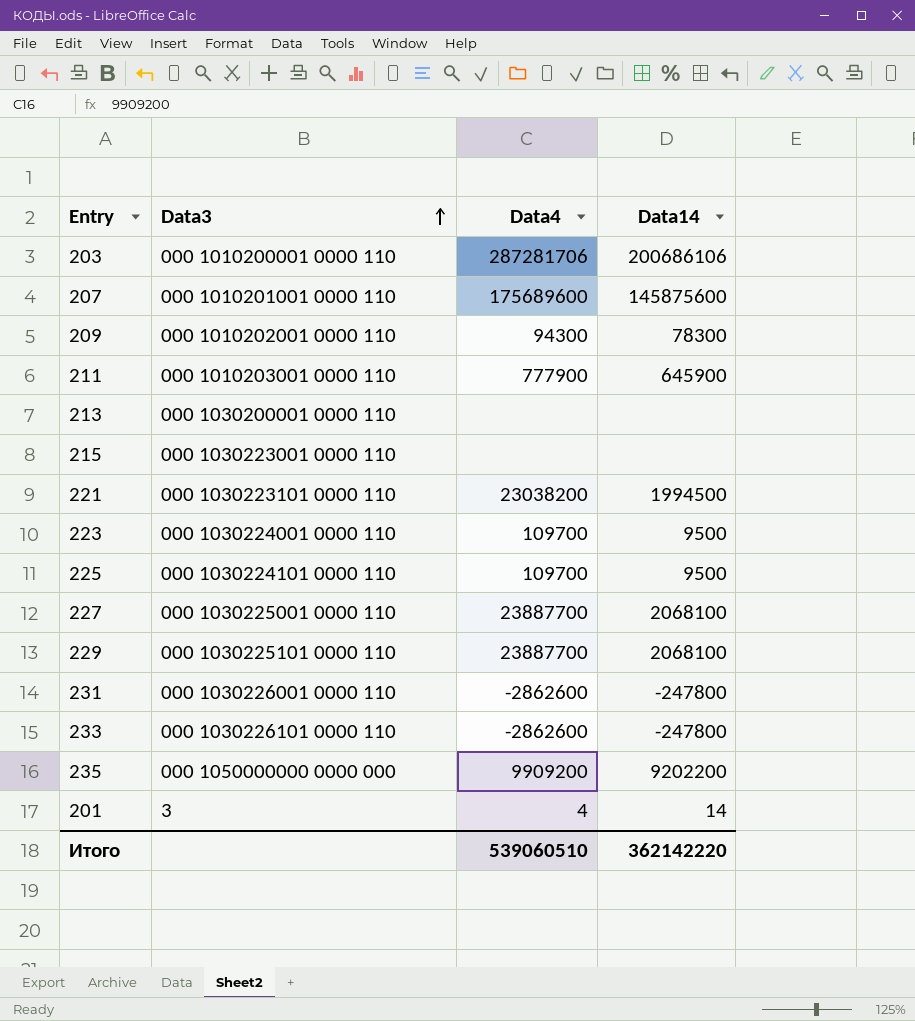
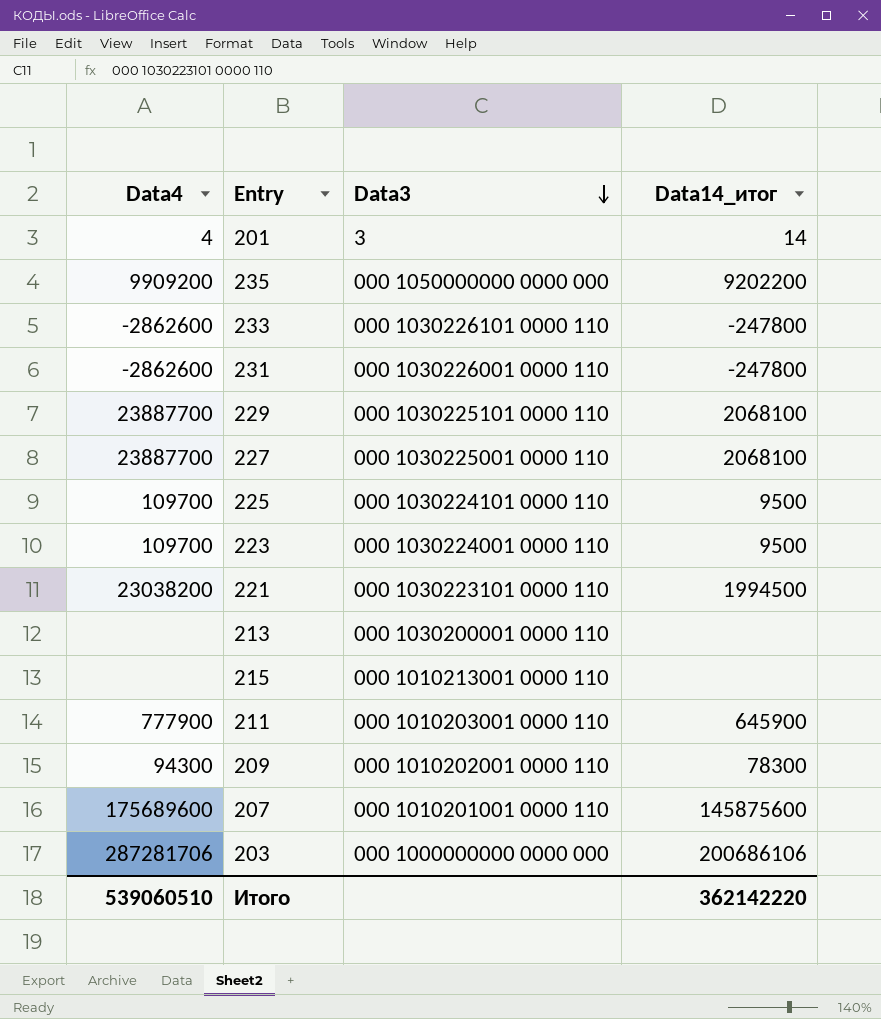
row order: Data3 ascending -> Data3 descending
column Data4 | position: 3 -> 1
column name: Data14 -> Data14_итог
215 | Data3: 000 1030223001 0000 110 -> 000 1010213001 0000 110
203 | Data3: 000 1010200001 0000 110 -> 000 1000000000 0000 000

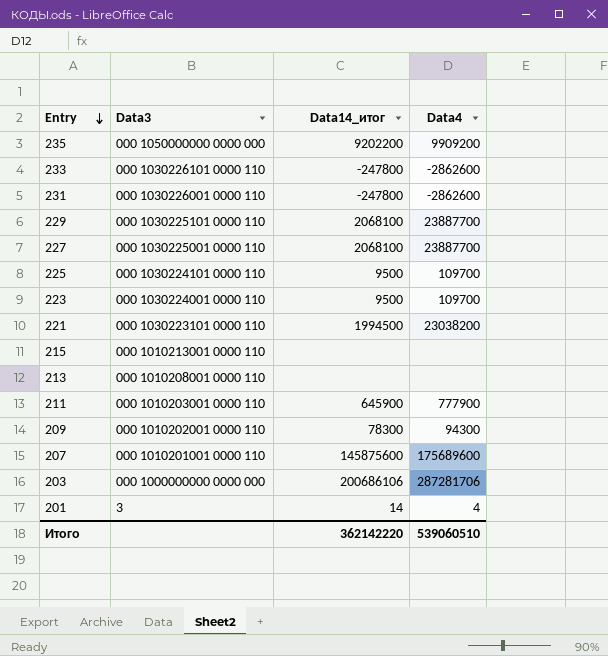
row order: Data3 descending -> Entry descending
column Data4 | position: 1 -> 4
213 | Data3: 000 1030200001 0000 110 -> 000 1010208001 0000 110

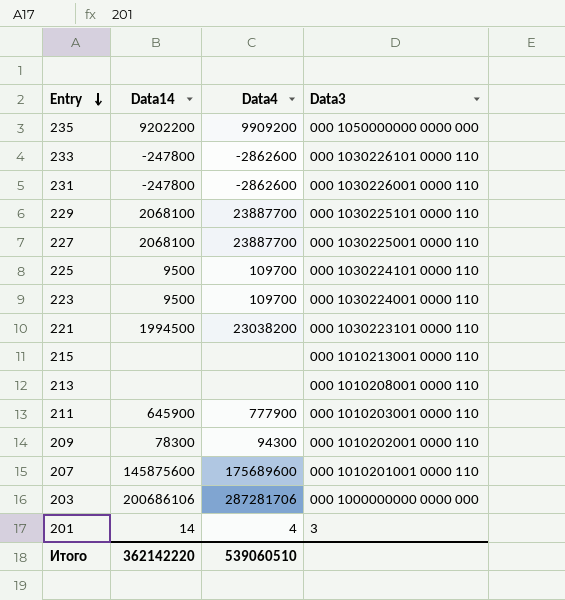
column name: Data14_итог -> Data14
column Data3 | position: 2 -> 4

